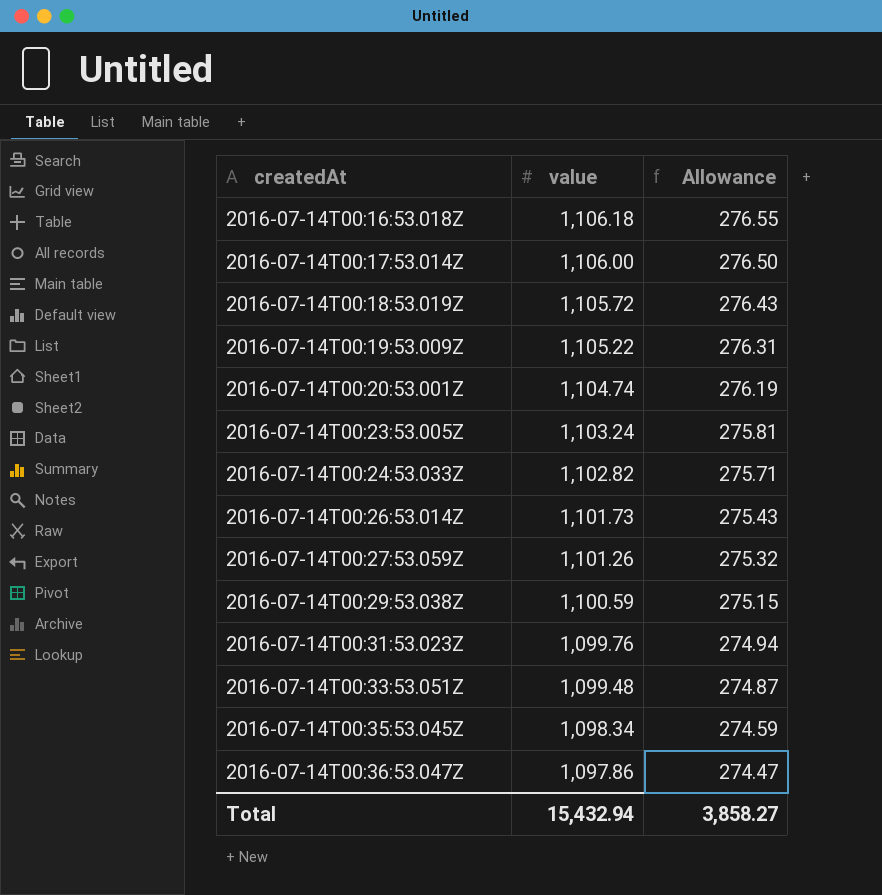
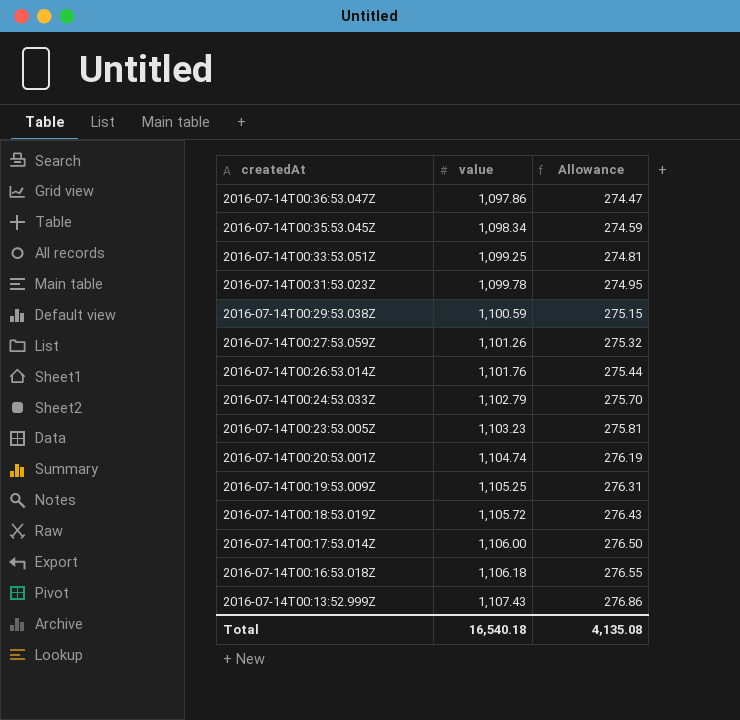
row order: createdAt ascending -> createdAt descending
2016-07-14T00:33:53.051Z | value: 1,099.48 -> 1,099.25
2016-07-14T00:33:53.051Z | Allowance: 274.87 -> 274.81
2016-07-14T00:31:53.023Z | value: 1,099.76 -> 1,099.78
2016-07-14T00:31:53.023Z | Allowance: 274.94 -> 274.95
2016-07-14T00:26:53.014Z | value: 1,101.73 -> 1,101.76
2016-07-14T00:26:53.014Z | Allowance: 275.43 -> 275.44
2016-07-14T00:24:53.033Z | value: 1,102.82 -> 1,102.79
2016-07-14T00:24:53.033Z | Allowance: 275.71 -> 275.70
2016-07-14T00:23:53.005Z | value: 1,103.24 -> 1,103.23
2016-07-14T00:19:53.009Z | value: 1,105.22 -> 1,105.25
row 2016-07-14T00:13:52.999Z: none -> 1,107.43 | 276.86
Total | value: 15,432.94 -> 16,540.18
Total | Allowance: 3,858.27 -> 4,135.08

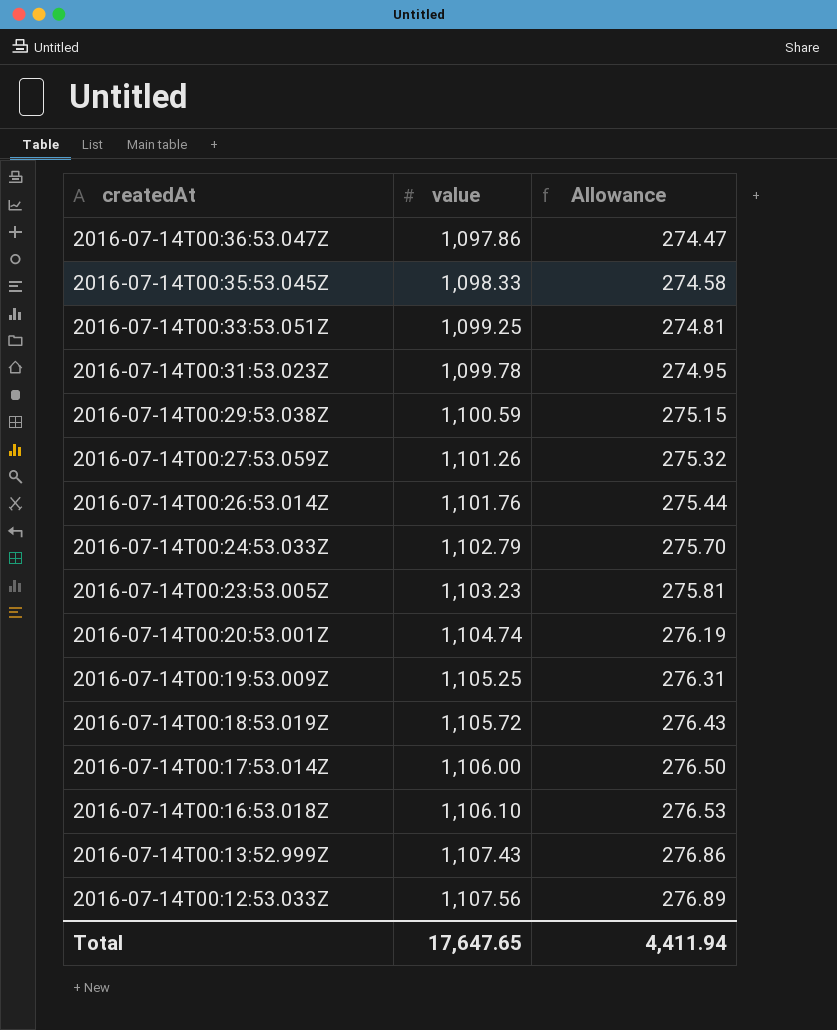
2016-07-14T00:35:53.045Z | value: 1,098.34 -> 1,098.33
2016-07-14T00:35:53.045Z | Allowance: 274.59 -> 274.58
2016-07-14T00:16:53.018Z | value: 1,106.18 -> 1,106.10
2016-07-14T00:16:53.018Z | Allowance: 276.55 -> 276.53
row 2016-07-14T00:12:53.033Z: none -> 1,107.56 | 276.89
Total | value: 16,540.18 -> 17,647.65
Total | Allowance: 4,135.08 -> 4,411.94

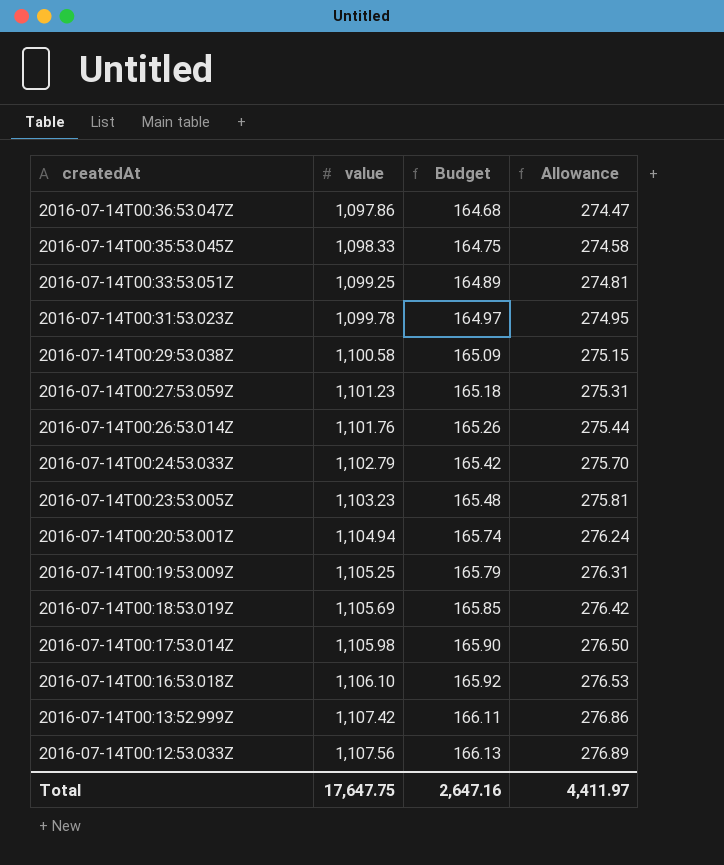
column Budget | formula: none -> [value] * 0.15
2016-07-14T00:29:53.038Z | value: 1,100.59 -> 1,100.58
2016-07-14T00:27:53.059Z | value: 1,101.26 -> 1,101.23
2016-07-14T00:27:53.059Z | Allowance: 275.32 -> 275.31
2016-07-14T00:20:53.001Z | value: 1,104.74 -> 1,104.94
2016-07-14T00:20:53.001Z | Allowance: 276.19 -> 276.24
2016-07-14T00:18:53.019Z | value: 1,105.72 -> 1,105.69
2016-07-14T00:18:53.019Z | Allowance: 276.43 -> 276.42
2016-07-14T00:17:53.014Z | value: 1,106.00 -> 1,105.98
2016-07-14T00:13:52.999Z | value: 1,107.43 -> 1,107.42
Total | value: 17,647.65 -> 17,647.75
Total | Allowance: 4,411.94 -> 4,411.97

